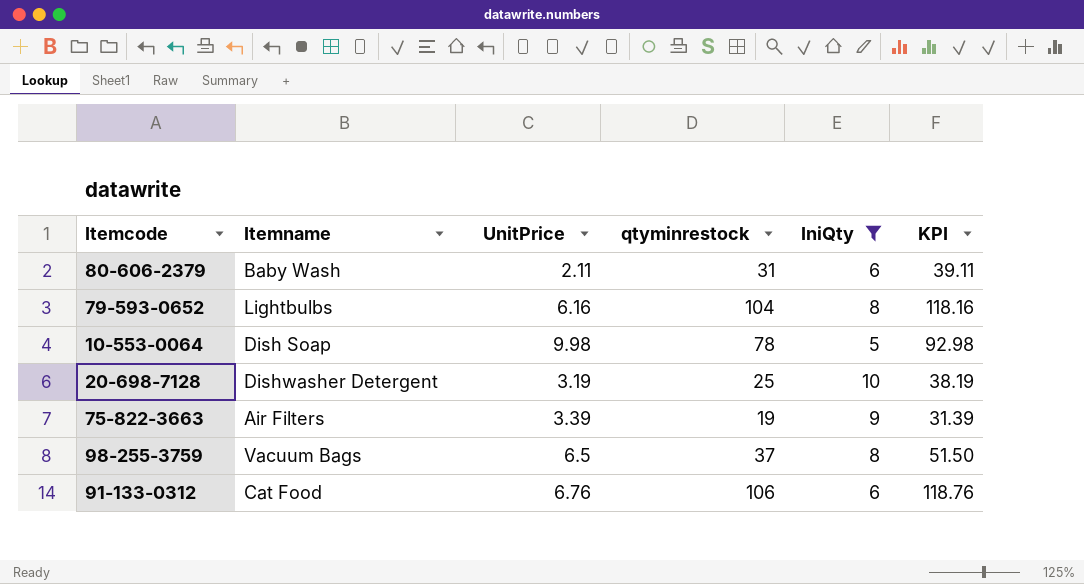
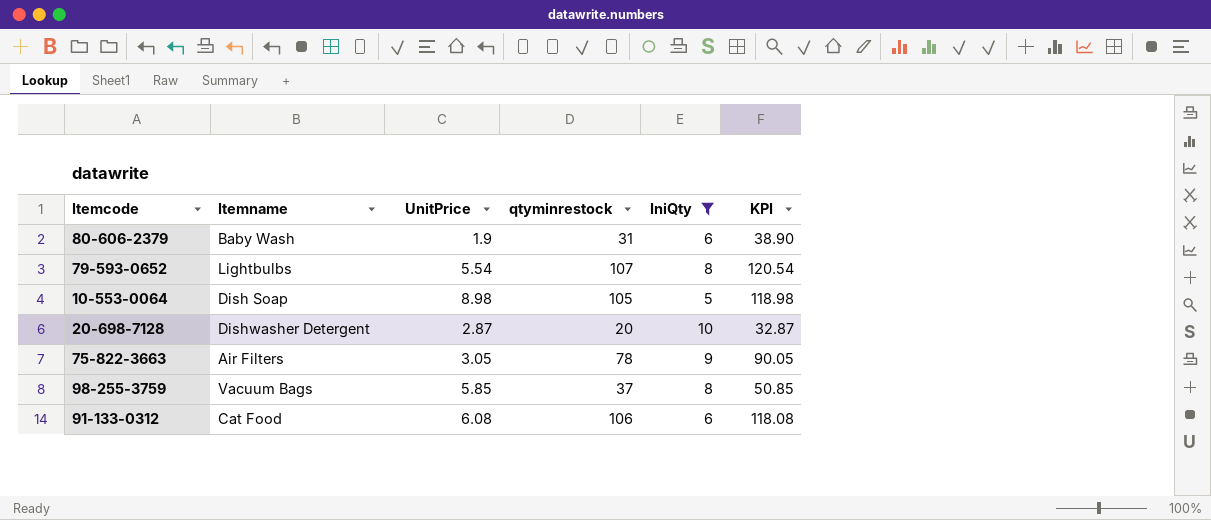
80-606-2379 | UnitPrice: 2.11 -> 1.9
80-606-2379 | KPI: 39.11 -> 38.90
79-593-0652 | UnitPrice: 6.16 -> 5.54
79-593-0652 | qtyminrestock: 104 -> 107
79-593-0652 | KPI: 118.16 -> 120.54
10-553-0064 | UnitPrice: 9.98 -> 8.98
10-553-0064 | qtyminrestock: 78 -> 105
10-553-0064 | KPI: 92.98 -> 118.98
20-698-7128 | UnitPrice: 3.19 -> 2.87
20-698-7128 | qtyminrestock: 25 -> 20
20-698-7128 | KPI: 38.19 -> 32.87
75-822-3663 | UnitPrice: 3.39 -> 3.05
75-822-3663 | qtyminrestock: 19 -> 78
75-822-3663 | KPI: 31.39 -> 90.05
98-255-3759 | UnitPrice: 6.5 -> 5.85
98-255-3759 | KPI: 51.50 -> 50.85
91-133-0312 | UnitPrice: 6.76 -> 6.08
91-133-0312 | KPI: 118.76 -> 118.08

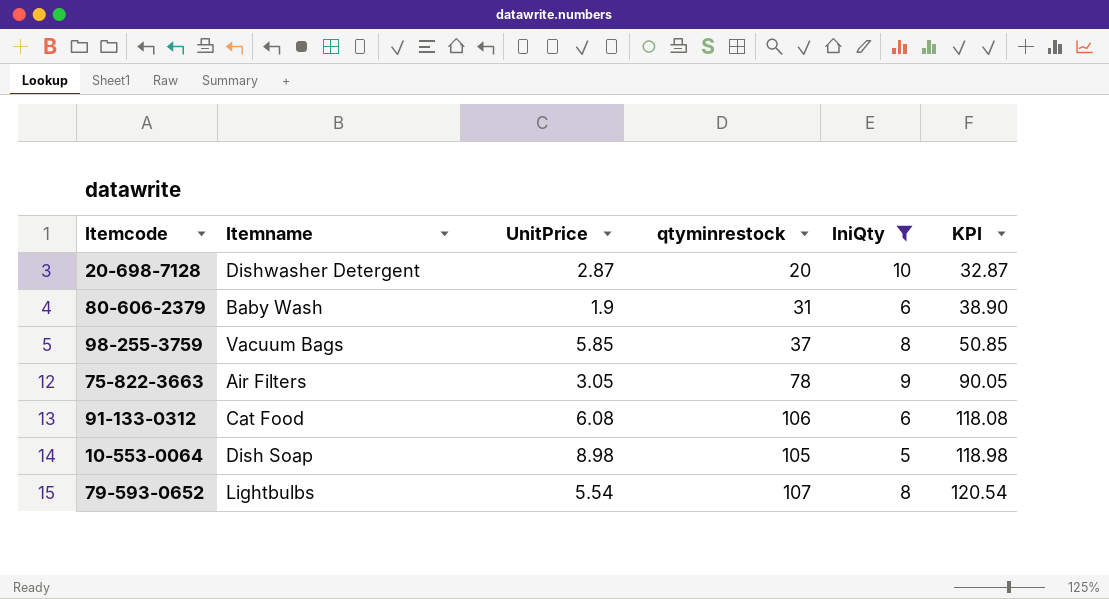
row order: none -> KPI ascending

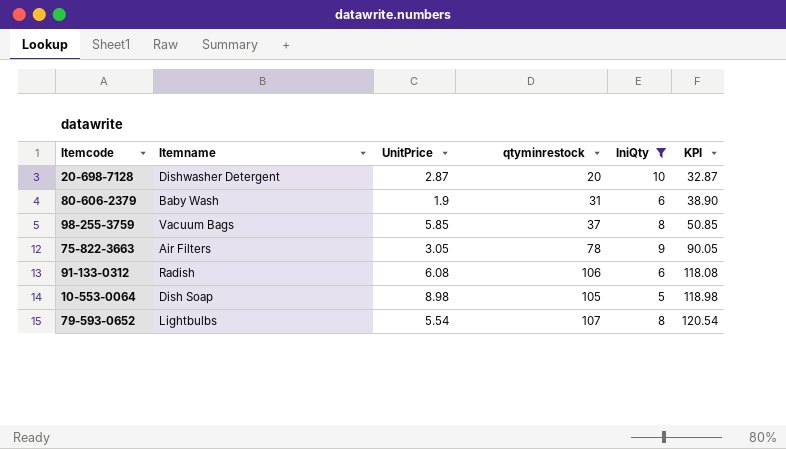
91-133-0312 | Itemname: Cat Food -> Radish

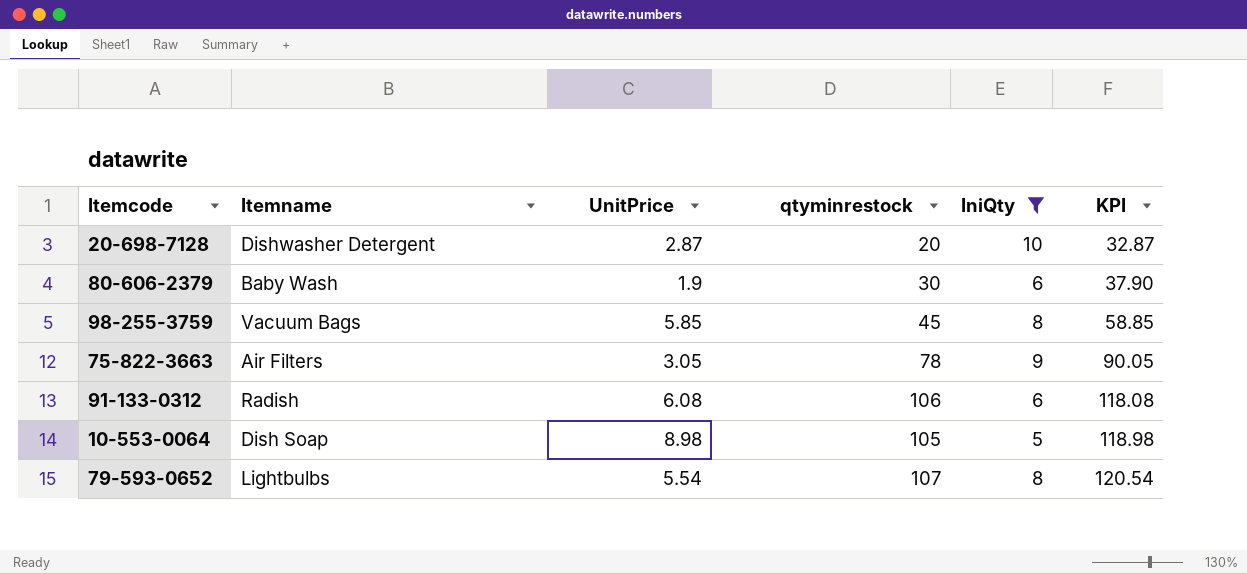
80-606-2379 | qtyminrestock: 31 -> 30
80-606-2379 | KPI: 38.90 -> 37.90
98-255-3759 | qtyminrestock: 37 -> 45
98-255-3759 | KPI: 50.85 -> 58.85

